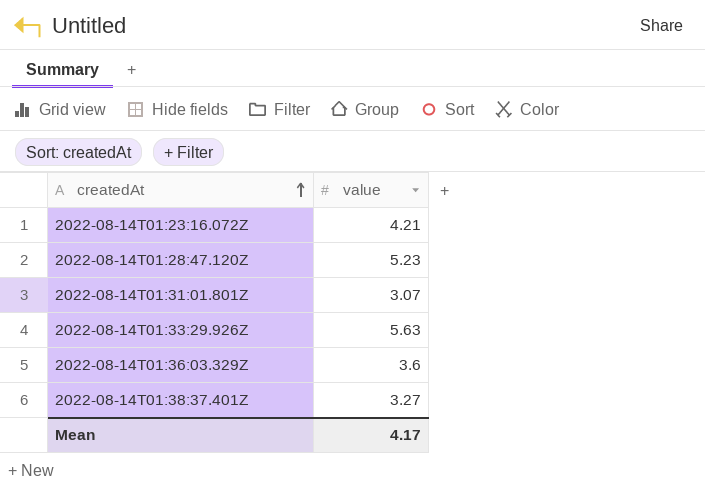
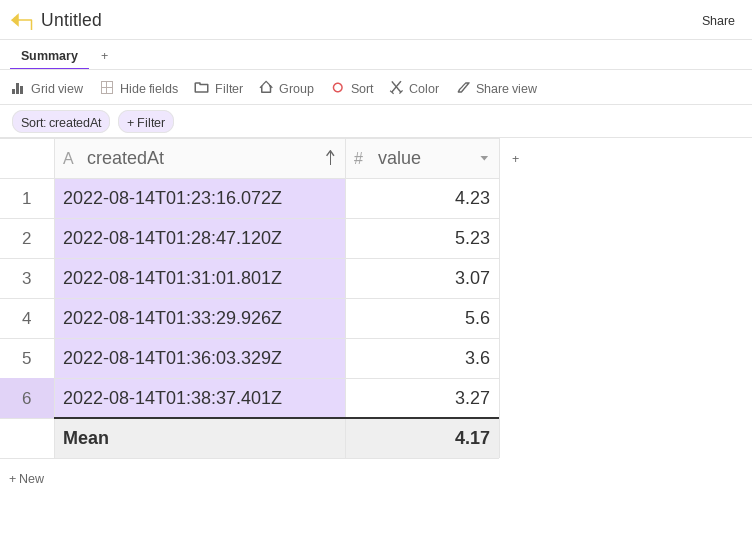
2022-08-14T01:23:16.072Z | value: 4.21 -> 4.23
2022-08-14T01:33:29.926Z | value: 5.63 -> 5.6

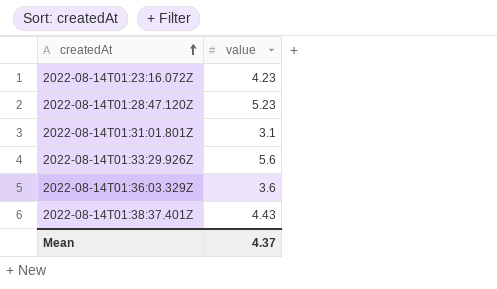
2022-08-14T01:31:01.801Z | value: 3.07 -> 3.1
2022-08-14T01:38:37.401Z | value: 3.27 -> 4.43
Mean | value: 4.17 -> 4.37

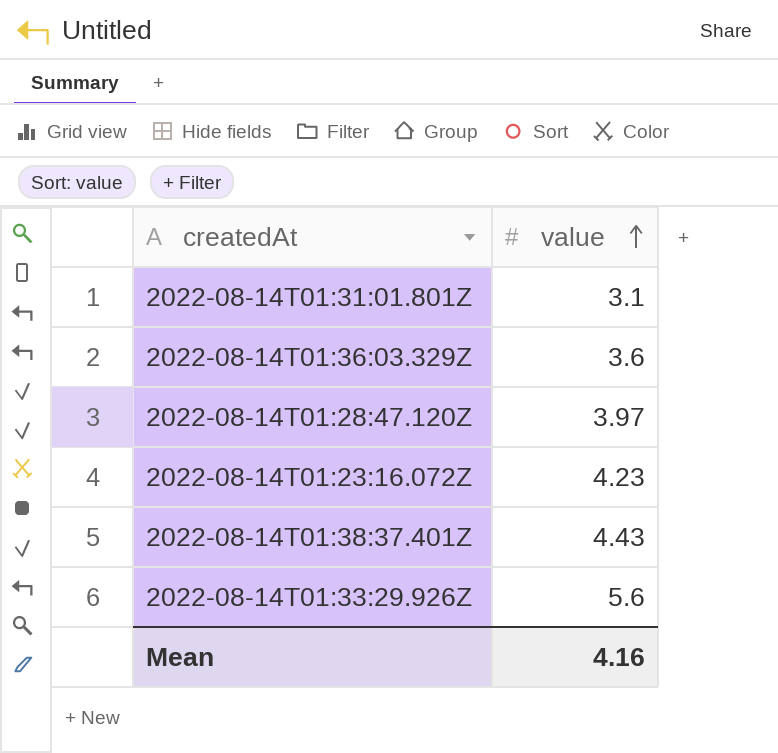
row order: createdAt ascending -> value ascending
2022-08-14T01:28:47.120Z | value: 5.23 -> 3.97
Mean | value: 4.37 -> 4.16

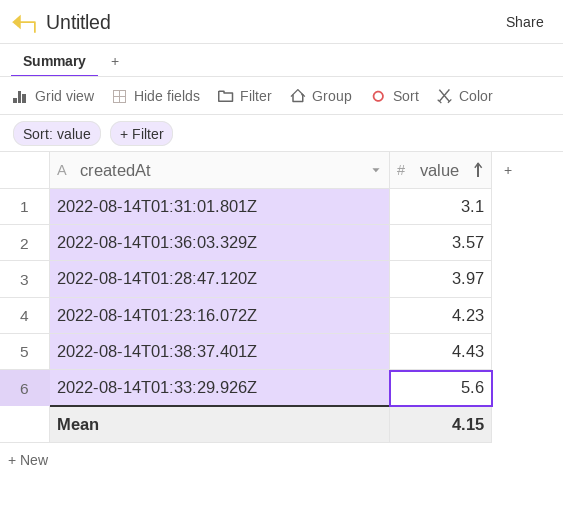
2022-08-14T01:36:03.329Z | value: 3.6 -> 3.57
Mean | value: 4.16 -> 4.15

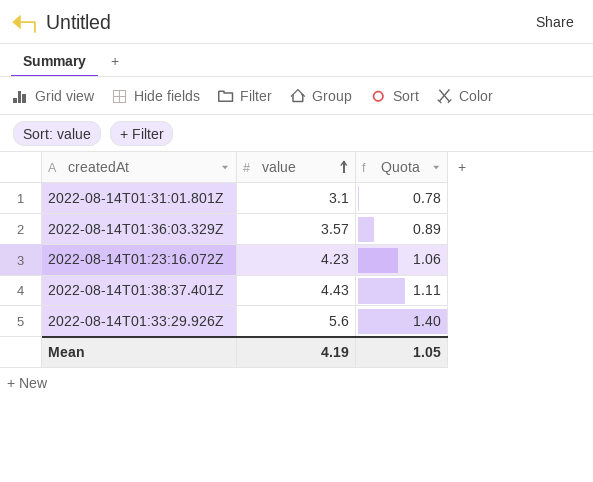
column Quota | formula: none -> [value] * 0.25
row 2022-08-14T01:28:47.120Z: 3.97 -> none
Mean | value: 4.15 -> 4.19

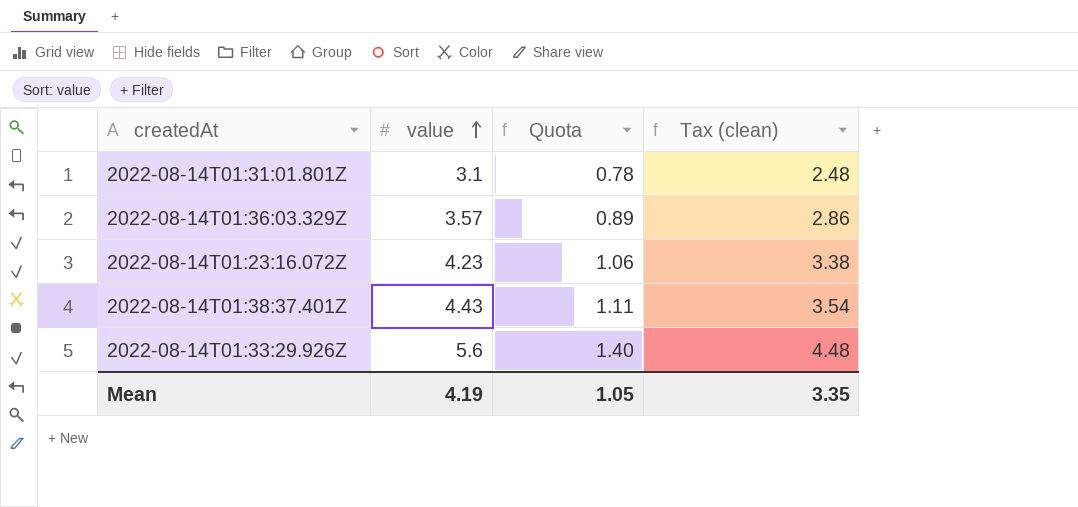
column Tax (clean) | formula: none -> [value] * 0.8

